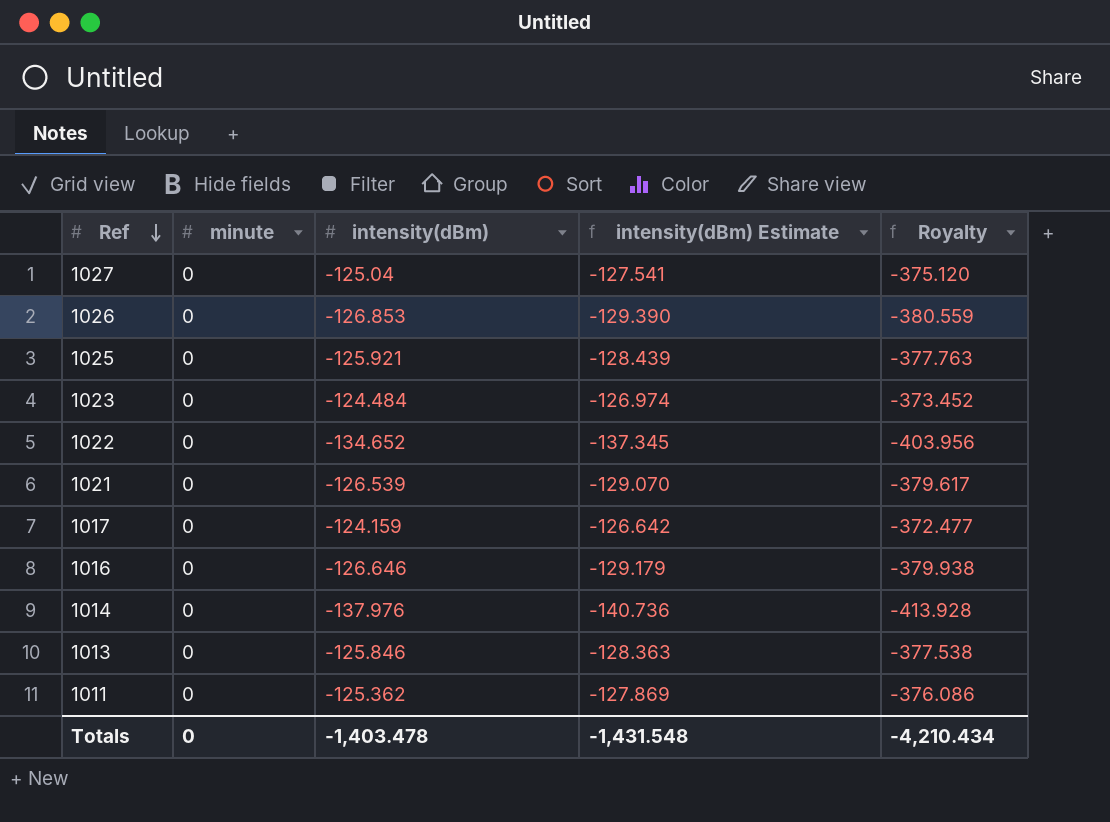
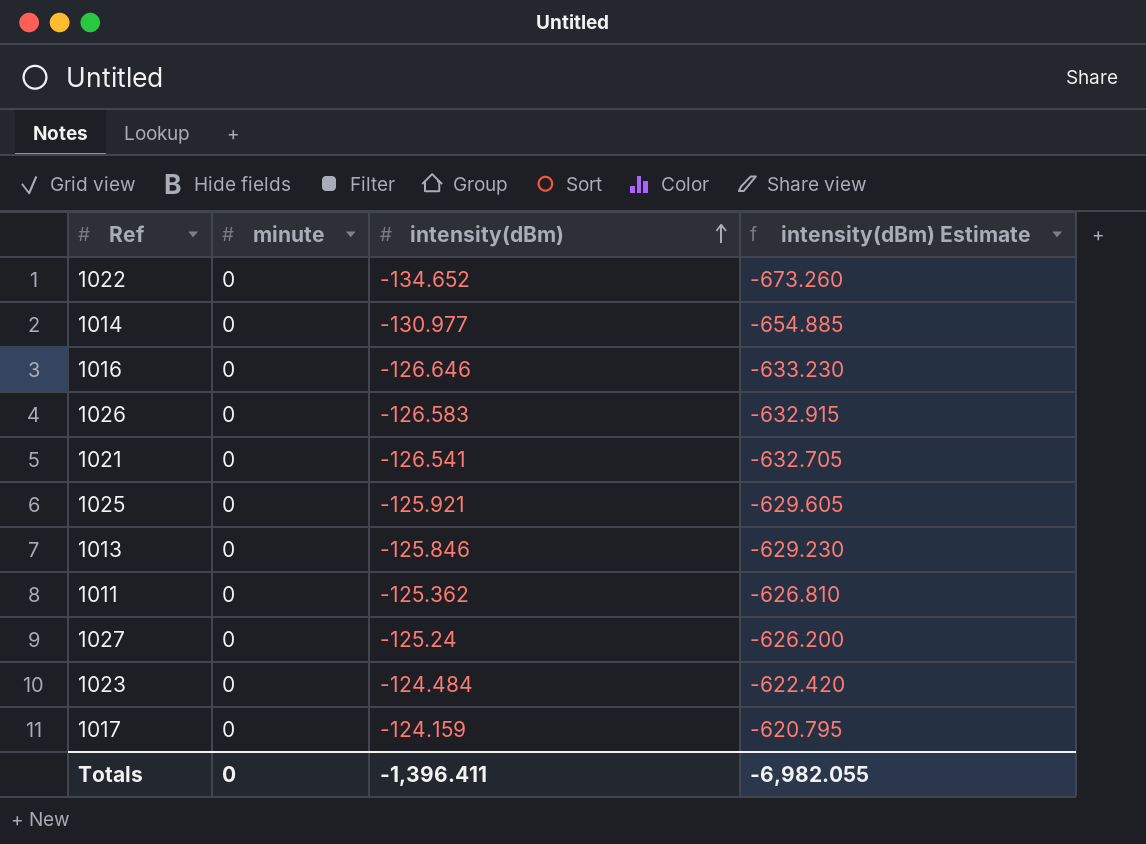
row order: Ref descending -> intensity(dBm) ascending
column Royalty | formula: [intensity(dBm)] * 3 -> none
column intensity(dBm) Estimate | formula: [intensity(dBm)] * 1.02 -> [intensity(dBm)] * 5
1014 | intensity(dBm): -137.976 -> -130.977
1026 | intensity(dBm): -126.853 -> -126.583
1021 | intensity(dBm): -126.539 -> -126.541
1027 | intensity(dBm): -125.04 -> -125.24
Totals | intensity(dBm): -1,403.478 -> -1,396.411
Totals | intensity(dBm) Estimate: -1,431.548 -> -6,982.055

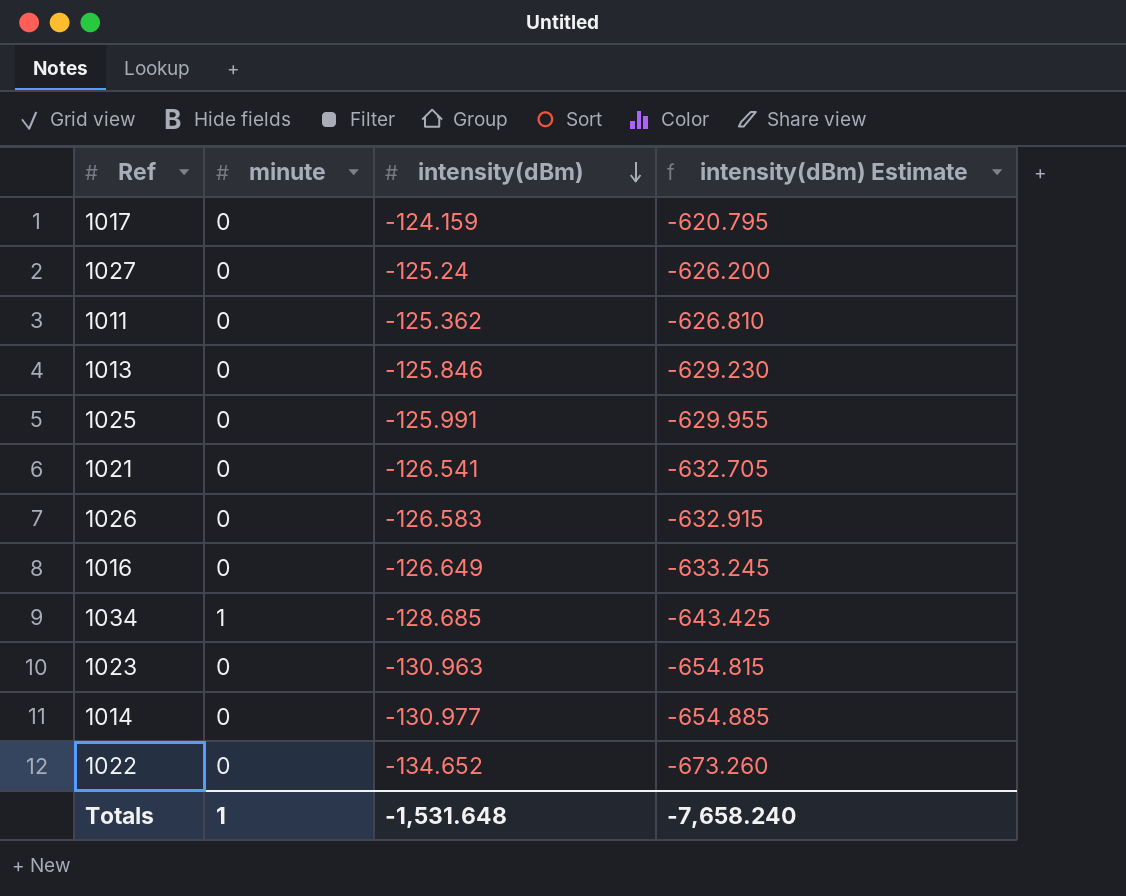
row order: intensity(dBm) ascending -> intensity(dBm) descending
1025 | intensity(dBm): -125.921 -> -125.991
1025 | intensity(dBm) Estimate: -629.605 -> -629.955
1016 | intensity(dBm): -126.646 -> -126.649
1016 | intensity(dBm) Estimate: -633.230 -> -633.245
row 1034: none -> 1 | -128.685 | -643.425
1023 | intensity(dBm): -124.484 -> -130.963
1023 | intensity(dBm) Estimate: -622.420 -> -654.815
Totals | minute: 0 -> 1
Totals | intensity(dBm): -1,396.411 -> -1,531.648
Totals | intensity(dBm) Estimate: -6,982.055 -> -7,658.240

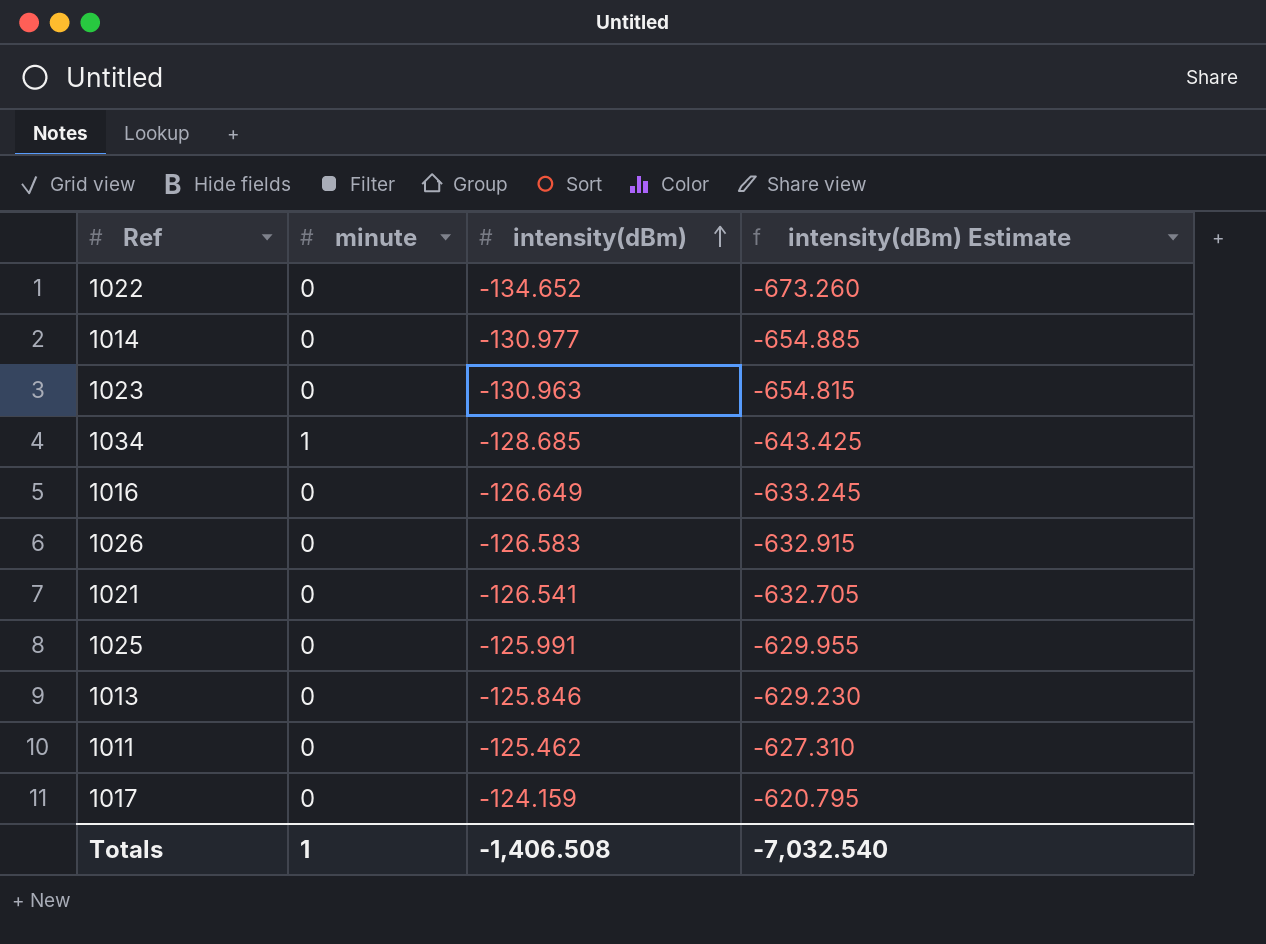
row order: intensity(dBm) descending -> intensity(dBm) ascending
row 1027: 0 | -125.24 | -626.200 -> none
1011 | intensity(dBm): -125.362 -> -125.462
1011 | intensity(dBm) Estimate: -626.810 -> -627.310
Totals | intensity(dBm): -1,531.648 -> -1,406.508
Totals | intensity(dBm) Estimate: -7,658.240 -> -7,032.540

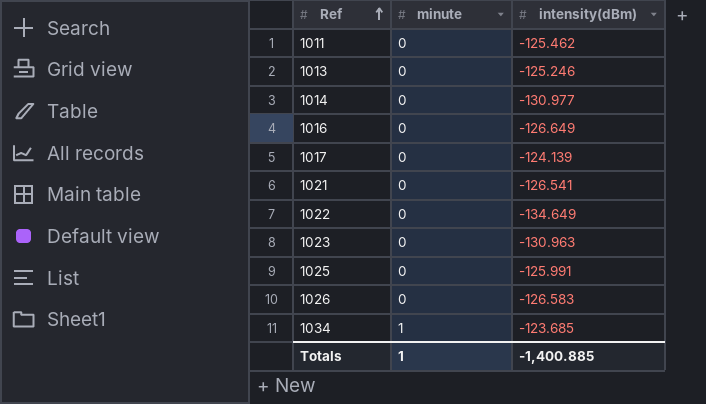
row order: intensity(dBm) ascending -> Ref ascending
column intensity(dBm) Estimate | formula: [intensity(dBm)] * 5 -> none
1013 | intensity(dBm): -125.846 -> -125.246
1017 | intensity(dBm): -124.159 -> -124.139
1022 | intensity(dBm): -134.652 -> -134.649
1034 | intensity(dBm): -128.685 -> -123.685
Totals | intensity(dBm): -1,406.508 -> -1,400.885

